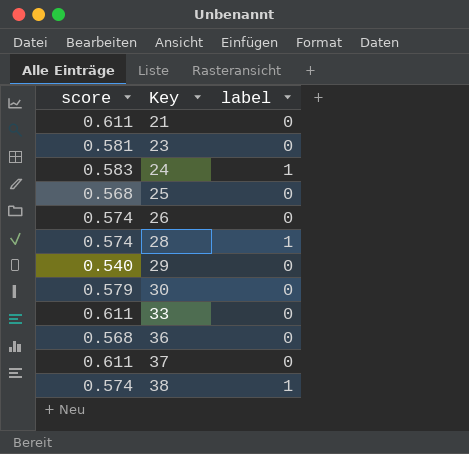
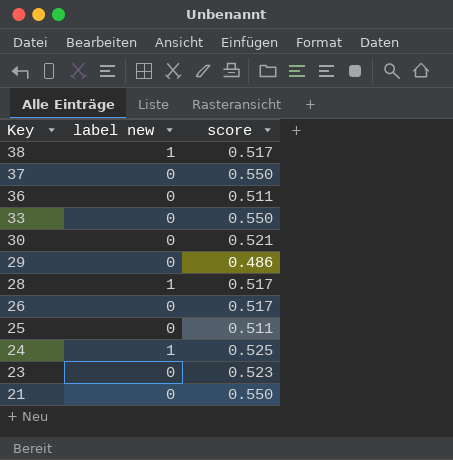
row order: Key ascending -> Key descending
column name: label -> label new
column score | position: 1 -> 3
38 | score: 0.574 -> 0.517
37 | score: 0.611 -> 0.550
36 | score: 0.568 -> 0.511
33 | score: 0.611 -> 0.550
30 | score: 0.579 -> 0.521
29 | score: 0.540 -> 0.486
28 | score: 0.574 -> 0.517
26 | score: 0.574 -> 0.517
25 | score: 0.568 -> 0.511
24 | score: 0.583 -> 0.525
23 | score: 0.581 -> 0.523
21 | score: 0.611 -> 0.550

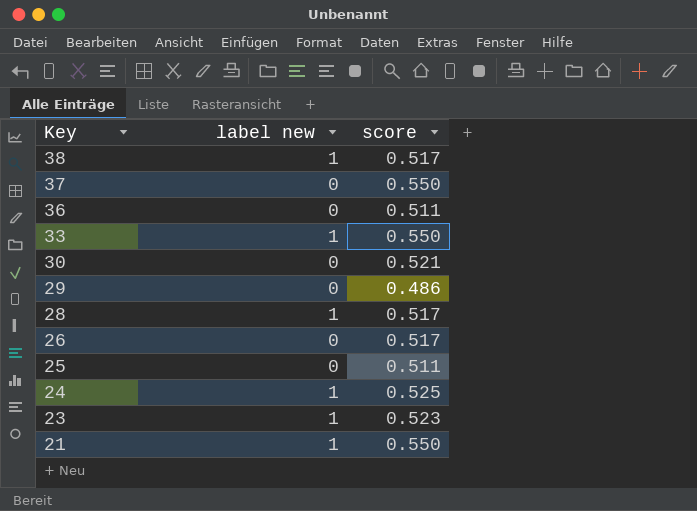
33 | label new: 0 -> 1
23 | label new: 0 -> 1
21 | label new: 0 -> 1

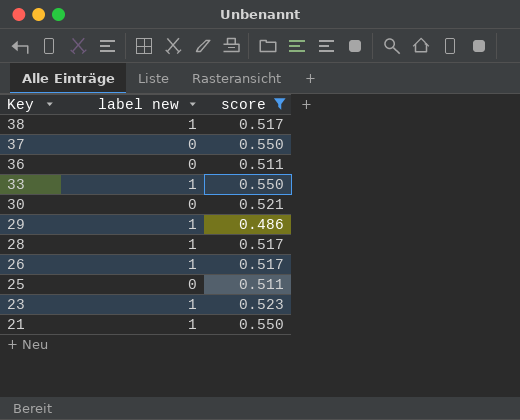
filter: none -> score != 0.525
29 | label new: 0 -> 1
26 | label new: 0 -> 1

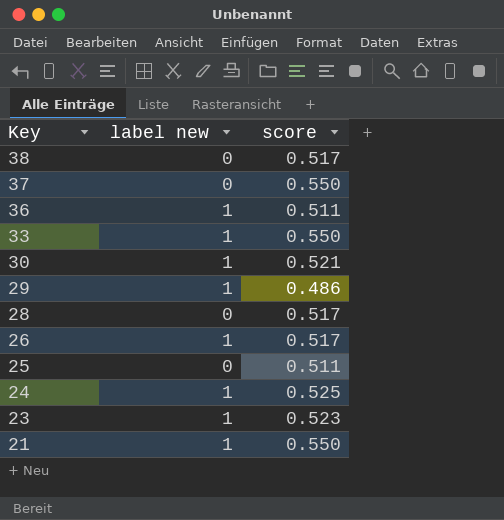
filter: score != 0.525 -> none
38 | label new: 1 -> 0
36 | label new: 0 -> 1
30 | label new: 0 -> 1
28 | label new: 1 -> 0

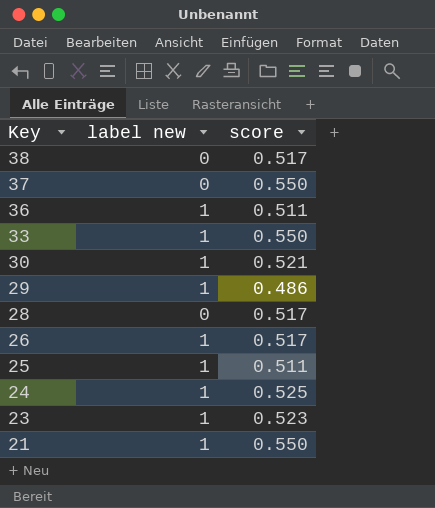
25 | label new: 0 -> 1

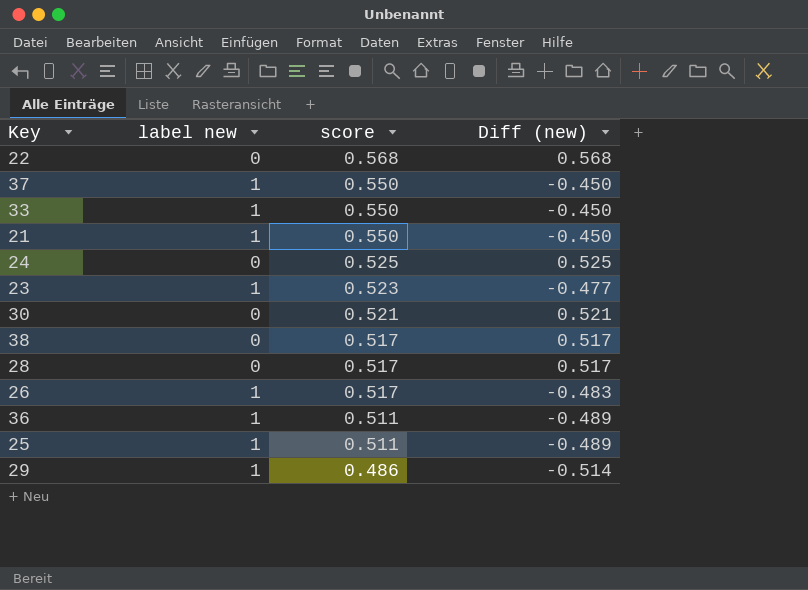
row order: Key descending -> score descending
column Diff (new) | formula: none -> [score] - [label new]
row 22: none -> 0 | 0.568 | 0.568
37 | label new: 0 -> 1
24 | label new: 1 -> 0
30 | label new: 1 -> 0

